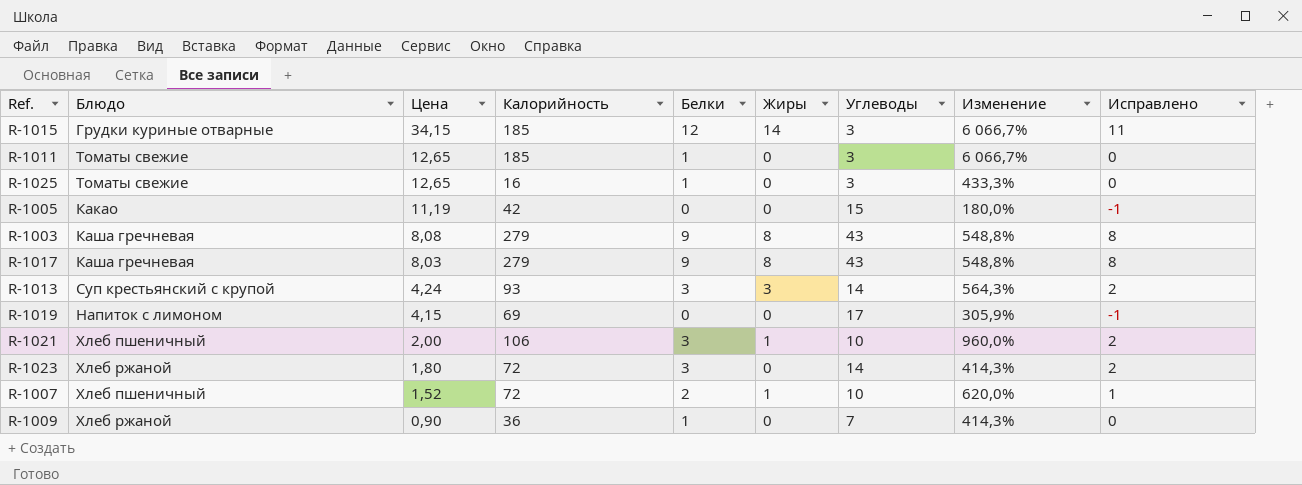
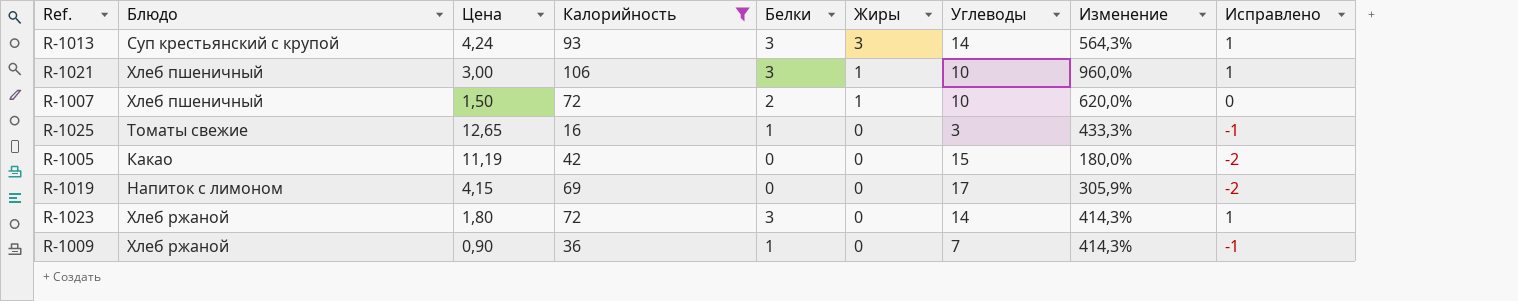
filter: none -> Калорийность <= 106
row order: Цена descending -> Жиры descending
column Исправлено | formula: [Белки] - 1 -> [Белки] - 2
R-1021 | Цена: 2,00 -> 3,00
R-1007 | Цена: 1,52 -> 1,50

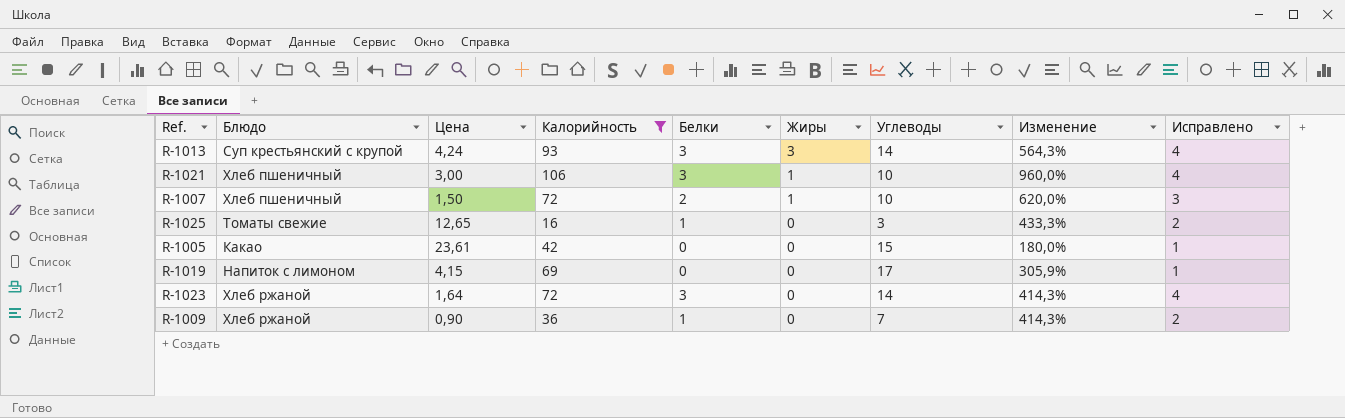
column Исправлено | formula: [Белки] - 2 -> [Белки] + 1
R-1005 | Цена: 11,19 -> 23,61
R-1023 | Цена: 1,80 -> 1,64

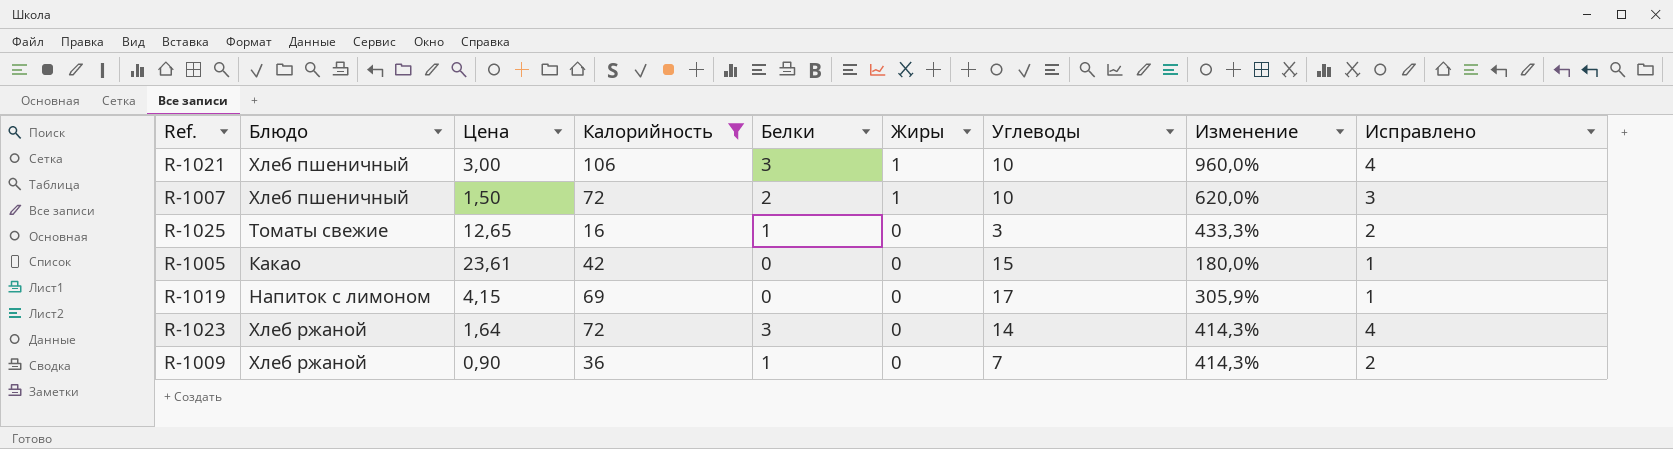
row R-1013: Суп крестьянский с крупой | 4,24 | 93 | 3 | 3 | 14 | 564,3% | 4 -> none

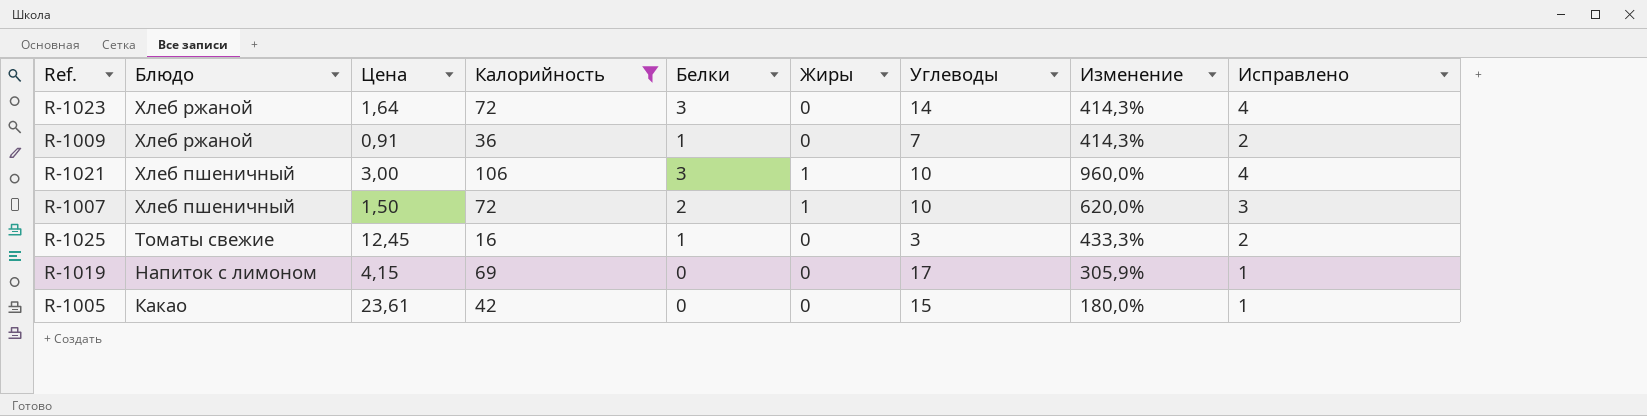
row order: Жиры descending -> Блюдо descending
R-1009 | Цена: 0,90 -> 0,91
R-1025 | Цена: 12,65 -> 12,45

